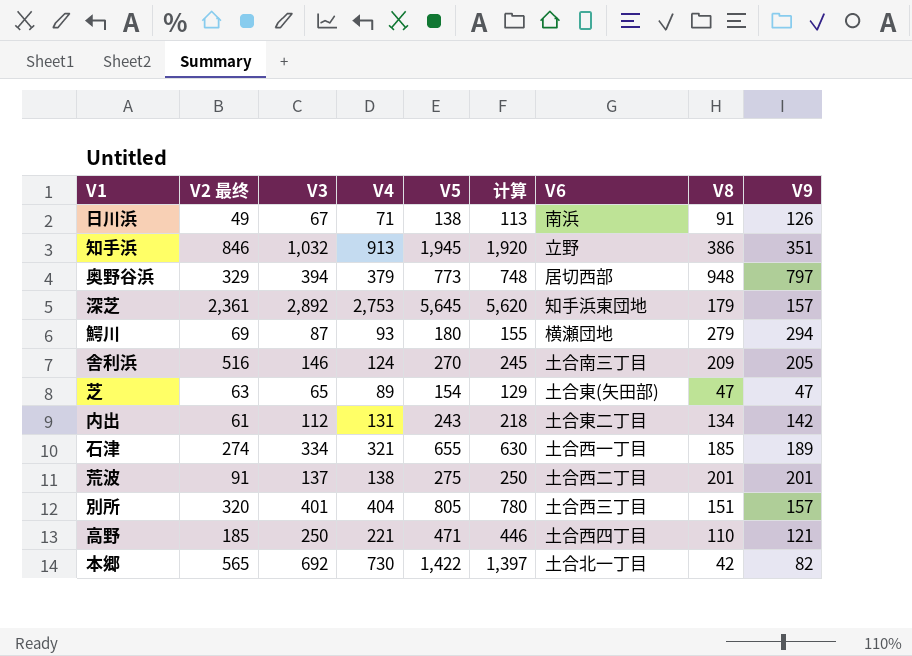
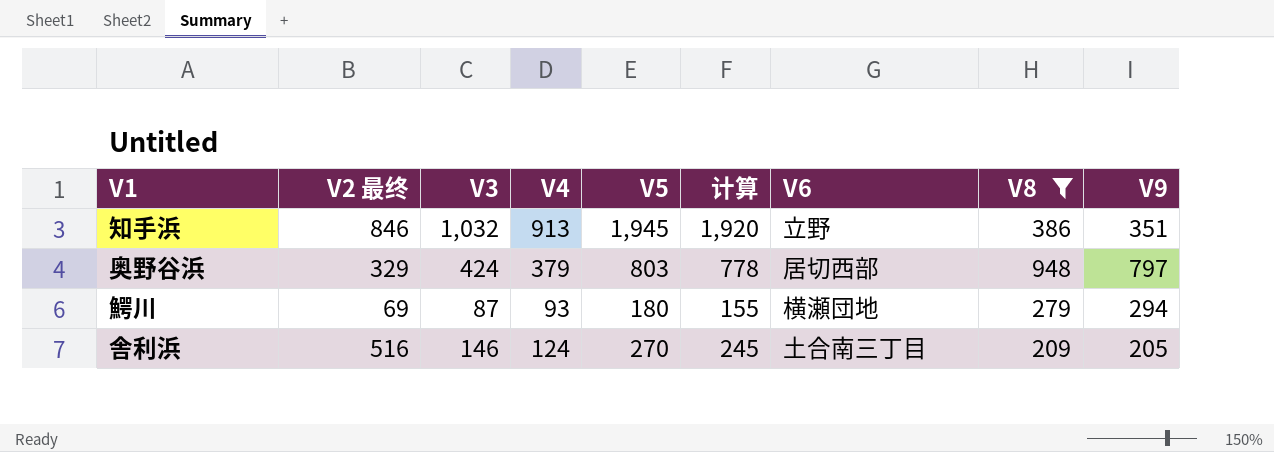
filter: none -> V8 >= 209
奥野谷浜 | V3: 394 -> 424
奥野谷浜 | V5: 773 -> 803
奥野谷浜 | 计算: 748 -> 778

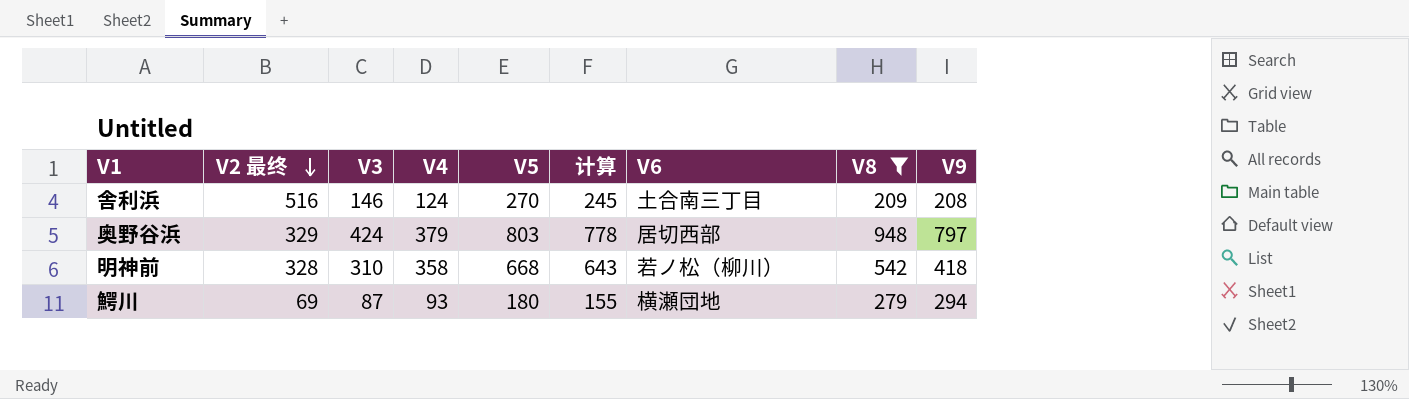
row order: none -> V2 最终 descending
row 知手浜: 846 | 1,032 | 913 | 1,945 | 1,920 | 立野 | 386 | 351 -> none
舎利浜 | V9: 205 -> 208
row 明神前: none -> 328 | 310 | 358 | 668 | 643 | 若ノ松（柳川） | 542 | 418

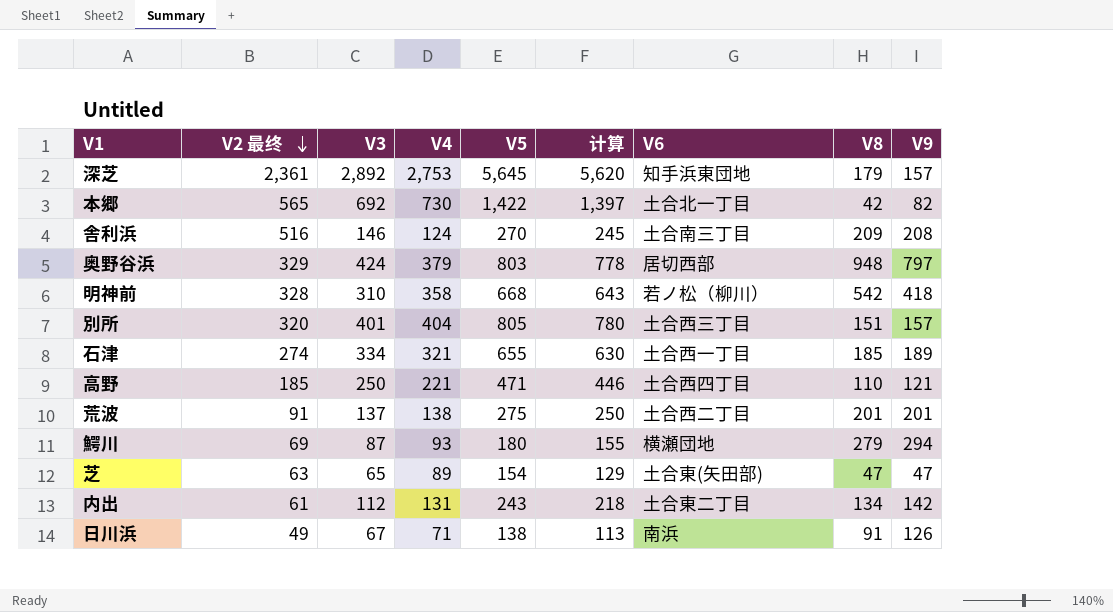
filter: V8 >= 209 -> none

